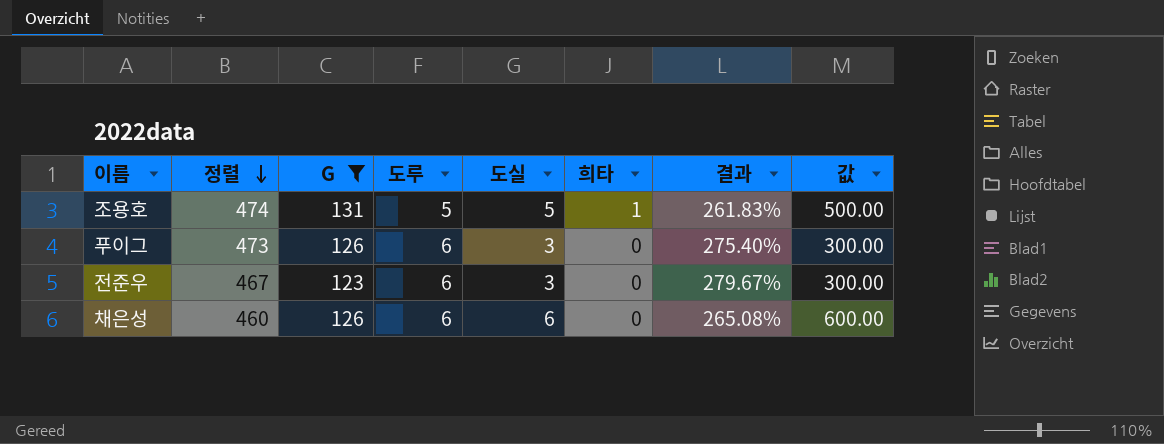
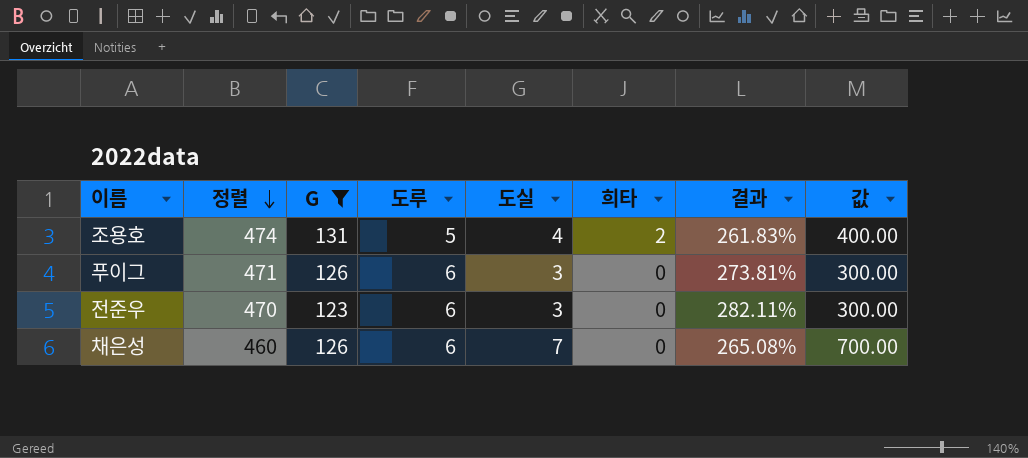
조용호 | 도실: 5 -> 4
조용호 | 희타: 1 -> 2
조용호 | 값: 500.00 -> 400.00
푸이그 | 정렬: 473 -> 471
푸이그 | 결과: 275.40% -> 273.81%
전준우 | 정렬: 467 -> 470
전준우 | 결과: 279.67% -> 282.11%
채은성 | 도실: 6 -> 7
채은성 | 값: 600.00 -> 700.00

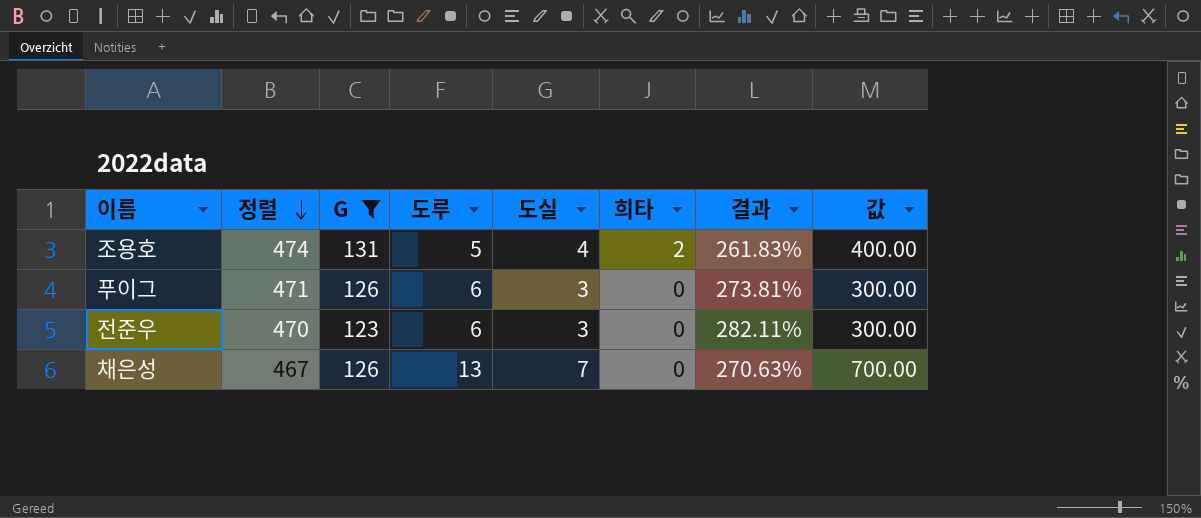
채은성 | 정렬: 460 -> 467
채은성 | 도루: 6 -> 13
채은성 | 결과: 265.08% -> 270.63%

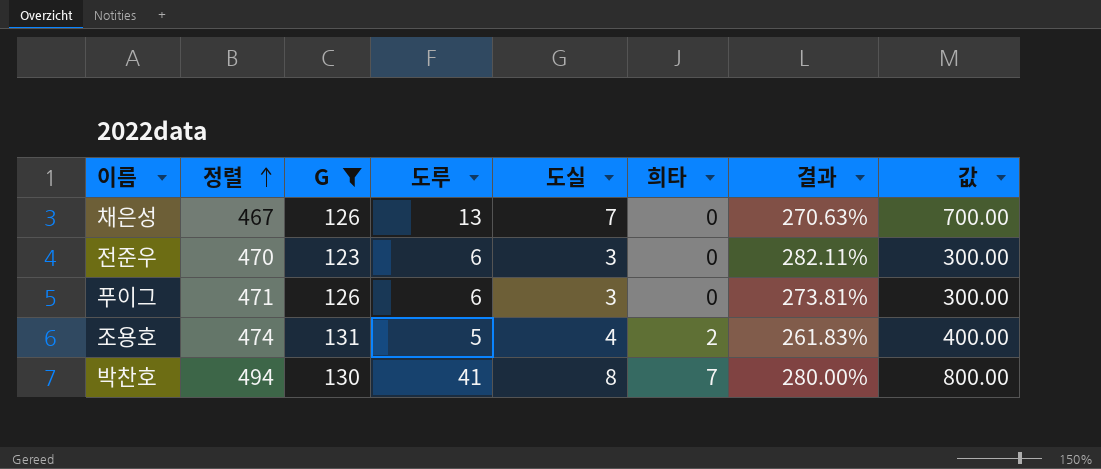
row order: 정렬 descending -> 정렬 ascending
row 박찬호: none -> 494 | 130 | 41 | 8 | 7 | 280.00% | 800.00

